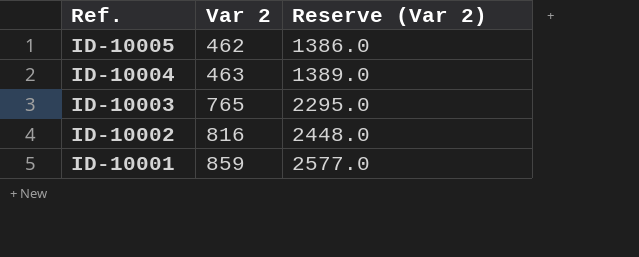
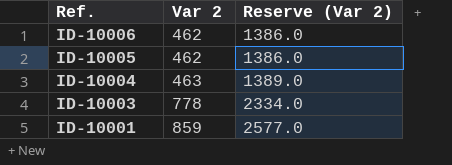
row ID-10002: 816 | 2448.0 -> none
row ID-10006: none -> 462 | 1386.0
ID-10003 | Var 2: 765 -> 778
ID-10003 | Reserve (Var 2): 2295.0 -> 2334.0

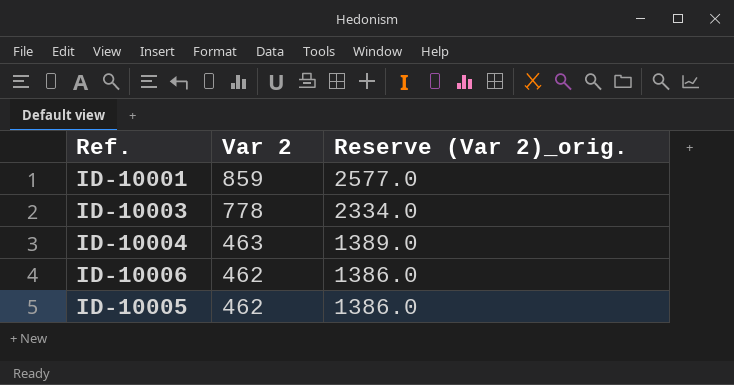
row order: Ref. descending -> Var 2 descending
column name: Reserve (Var 2) -> Reserve (Var 2)_orig.

